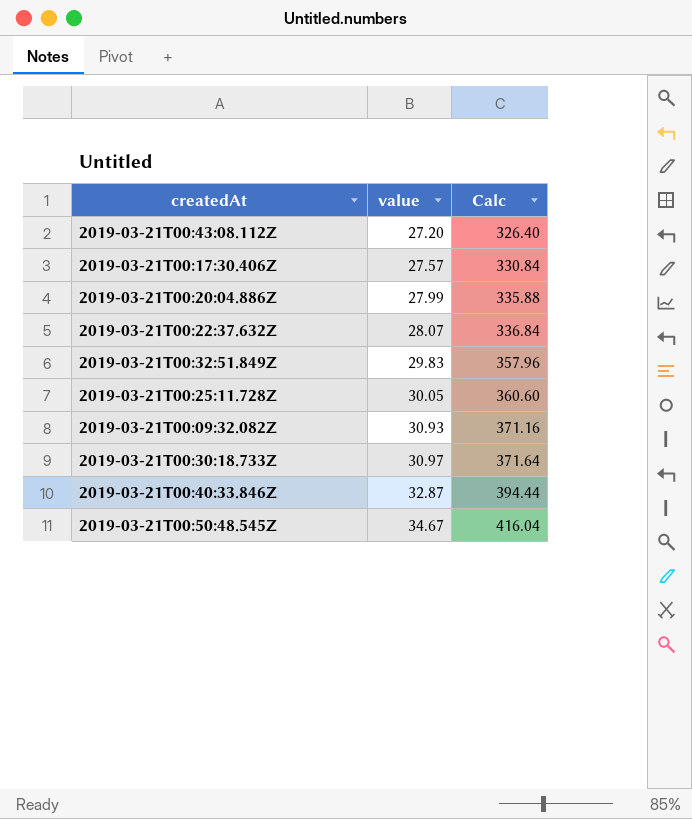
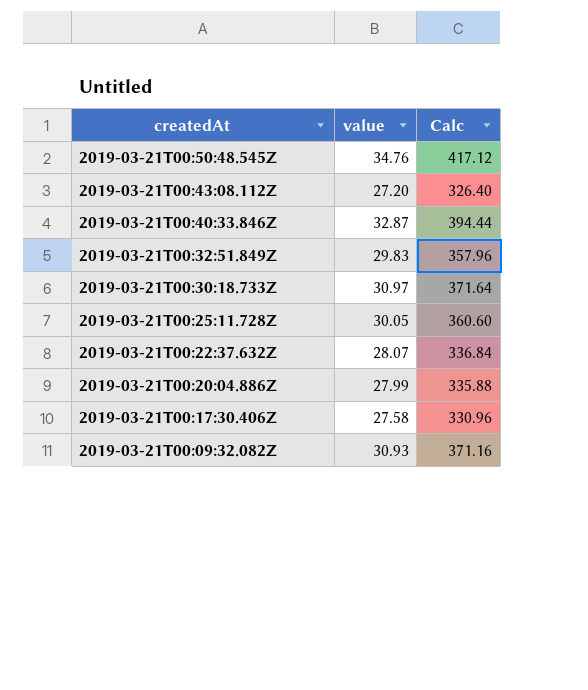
row order: value ascending -> createdAt descending
2019-03-21T00:50:48.545Z | value: 34.67 -> 34.76
2019-03-21T00:50:48.545Z | Calc: 416.04 -> 417.12
2019-03-21T00:17:30.406Z | value: 27.57 -> 27.58
2019-03-21T00:17:30.406Z | Calc: 330.84 -> 330.96

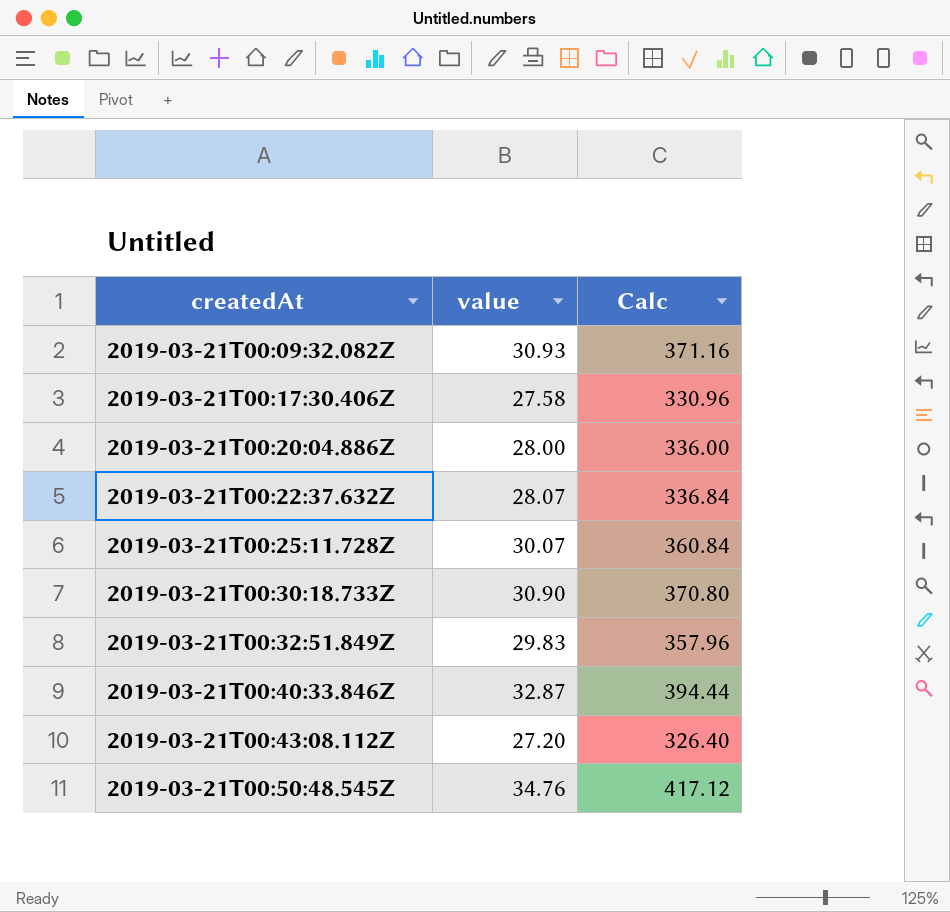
row order: createdAt descending -> createdAt ascending
2019-03-21T00:20:04.886Z | value: 27.99 -> 28.00
2019-03-21T00:20:04.886Z | Calc: 335.88 -> 336.00
2019-03-21T00:25:11.728Z | value: 30.05 -> 30.07
2019-03-21T00:25:11.728Z | Calc: 360.60 -> 360.84
2019-03-21T00:30:18.733Z | value: 30.97 -> 30.90
2019-03-21T00:30:18.733Z | Calc: 371.64 -> 370.80

